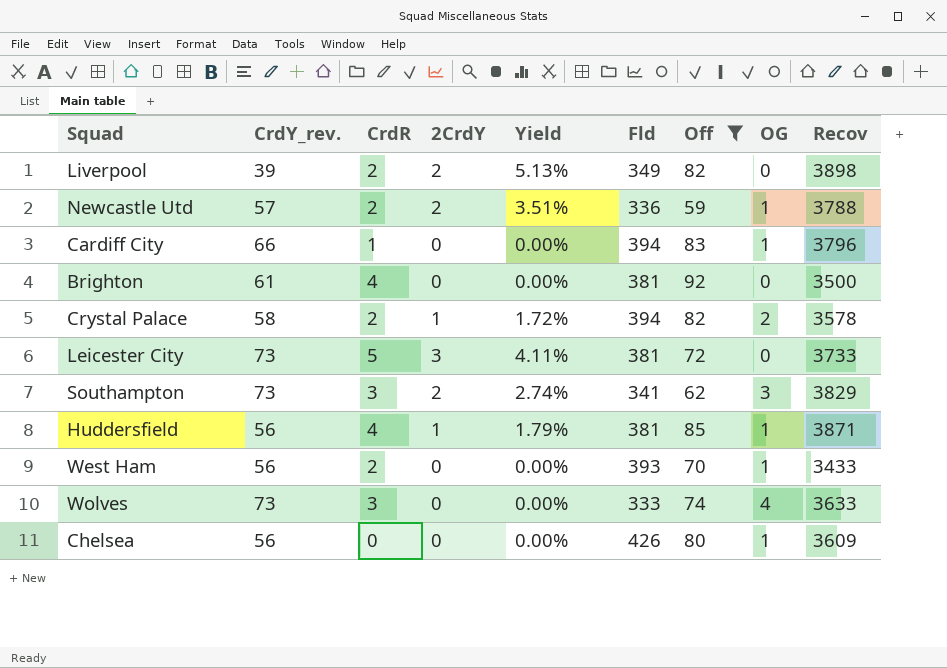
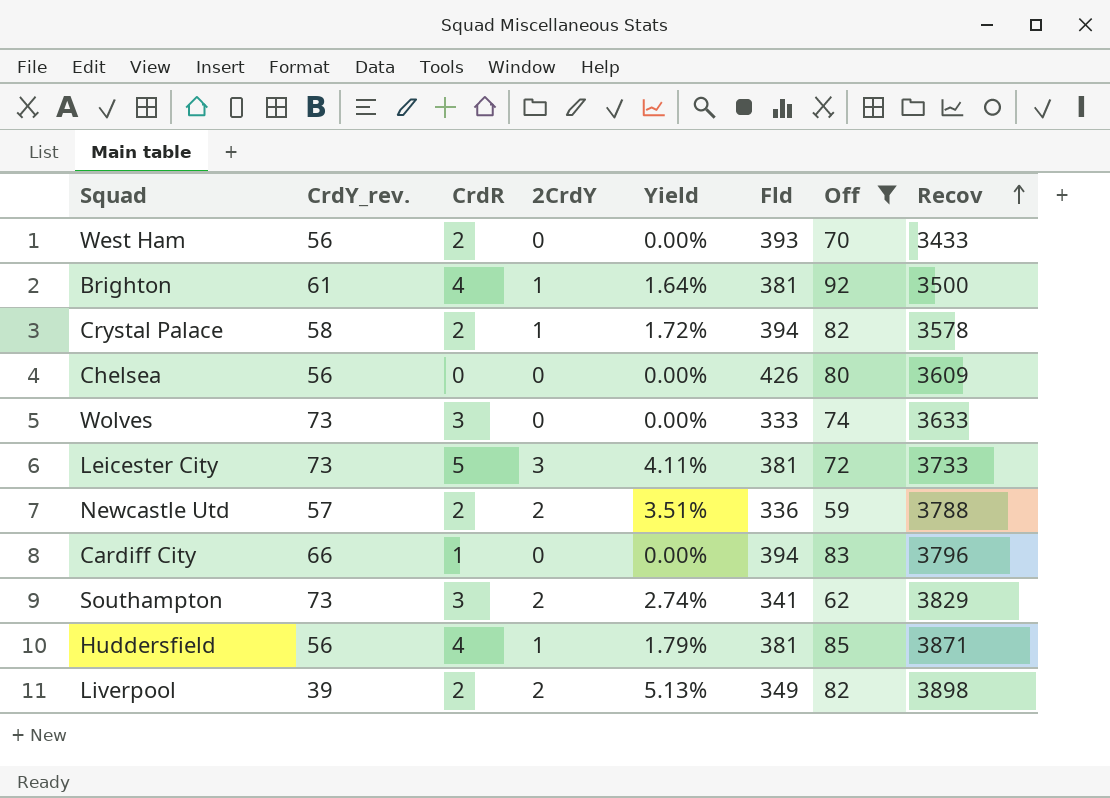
row order: none -> Recov ascending
column OG | position: 8 -> none
Brighton | 2CrdY: 0 -> 1
Brighton | Yield: 0.00% -> 1.64%

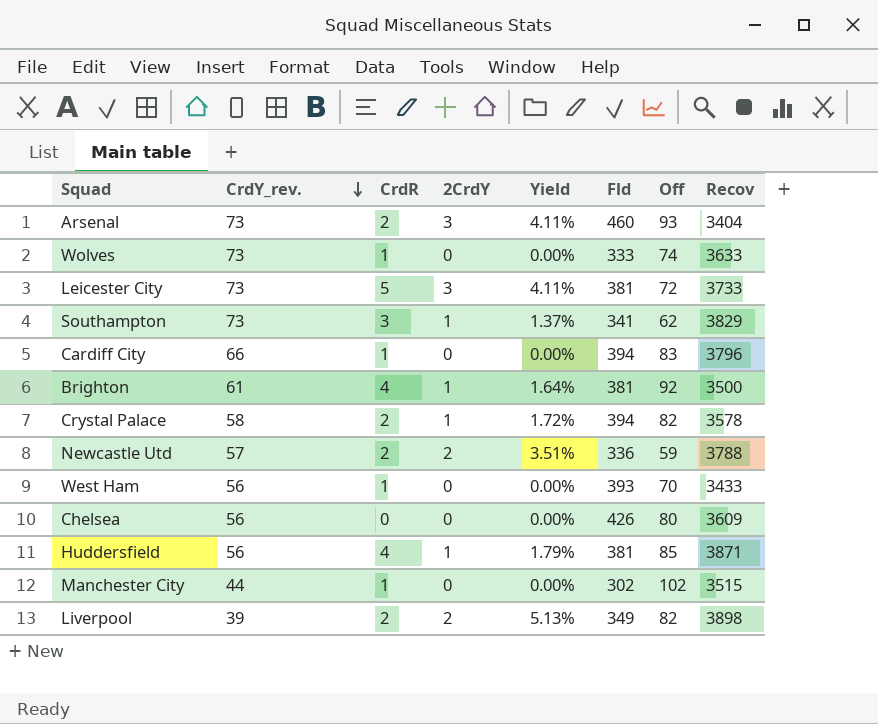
filter: Off <= 92 -> none
row order: Recov ascending -> CrdY_rev. descending
Wolves | CrdR: 3 -> 1
Southampton | 2CrdY: 2 -> 1
Southampton | Yield: 2.74% -> 1.37%
West Ham | CrdR: 2 -> 1

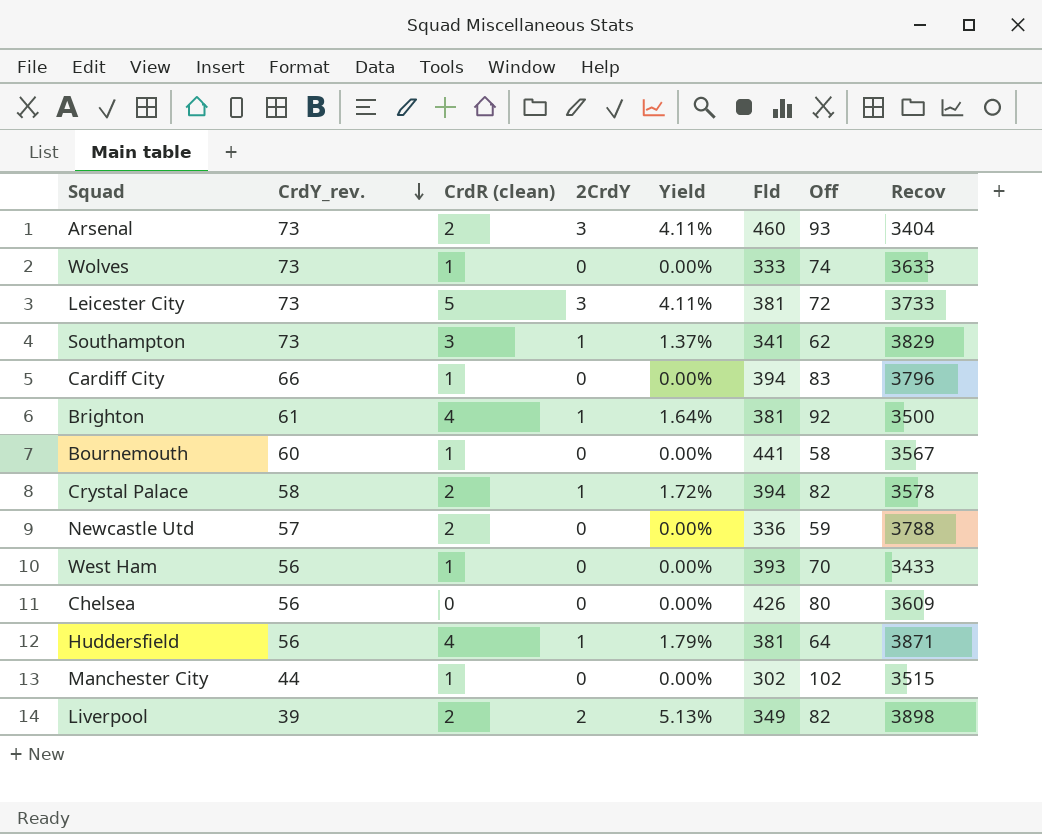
column name: CrdR -> CrdR (clean)
row Bournemouth: none -> 60 | 1 | 0 | 0.00% | 441 | 58 | 3567
Newcastle Utd | 2CrdY: 2 -> 0
Newcastle Utd | Yield: 3.51% -> 0.00%
Huddersfield | Off: 85 -> 64

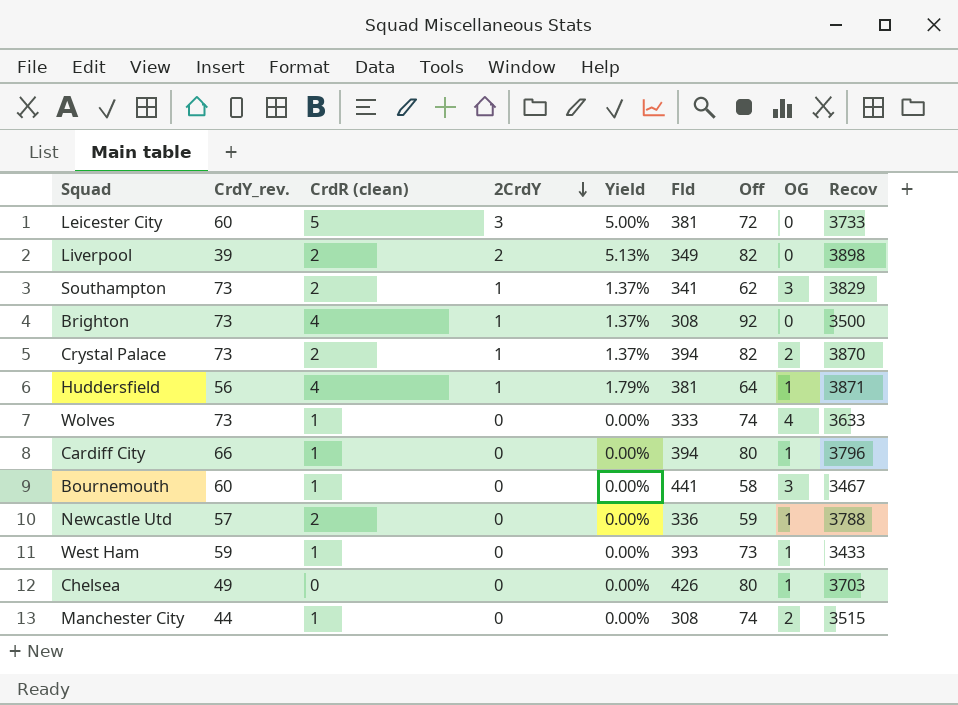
row order: CrdY_rev. descending -> 2CrdY descending
column OG | position: none -> 8
row Arsenal: 73 | 2 | 3 | 4.11% | 460 | 93 | 3404 -> none
Leicester City | CrdY_rev.: 73 -> 60
Leicester City | Yield: 4.11% -> 5.00%
Southampton | CrdR (clean): 3 -> 2
Brighton | CrdY_rev.: 61 -> 73
Brighton | Yield: 1.64% -> 1.37%
Brighton | Fld: 381 -> 308
Crystal Palace | CrdY_rev.: 58 -> 73
Crystal Palace | Yield: 1.72% -> 1.37%
Crystal Palace | Recov: 3578 -> 3870
Cardiff City | Off: 83 -> 80
Bournemouth | Recov: 3567 -> 3467
West Ham | CrdY_rev.: 56 -> 59
West Ham | Off: 70 -> 73
Chelsea | CrdY_rev.: 56 -> 49
Chelsea | Recov: 3609 -> 3703
Manchester City | Fld: 302 -> 308
Manchester City | Off: 102 -> 74

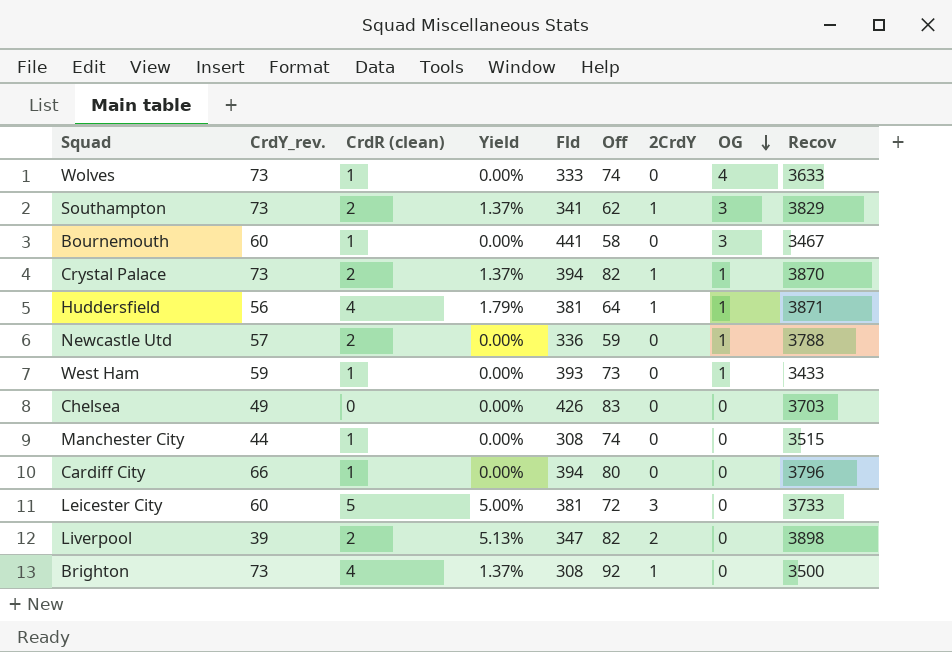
row order: 2CrdY descending -> OG descending
column 2CrdY | position: 4 -> 7
Crystal Palace | OG: 2 -> 1
Chelsea | Off: 80 -> 83
Chelsea | OG: 1 -> 0
Manchester City | OG: 2 -> 0
Cardiff City | OG: 1 -> 0
Liverpool | Fld: 349 -> 347

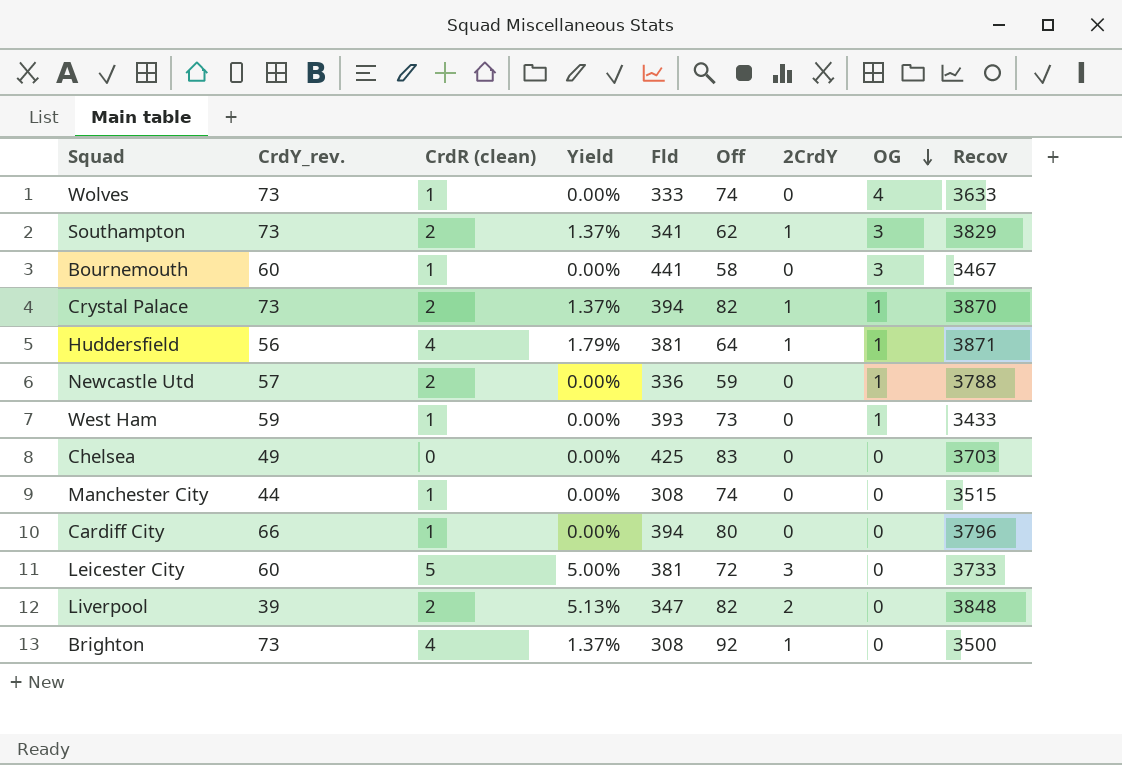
Chelsea | Fld: 426 -> 425
Liverpool | Recov: 3898 -> 3848

